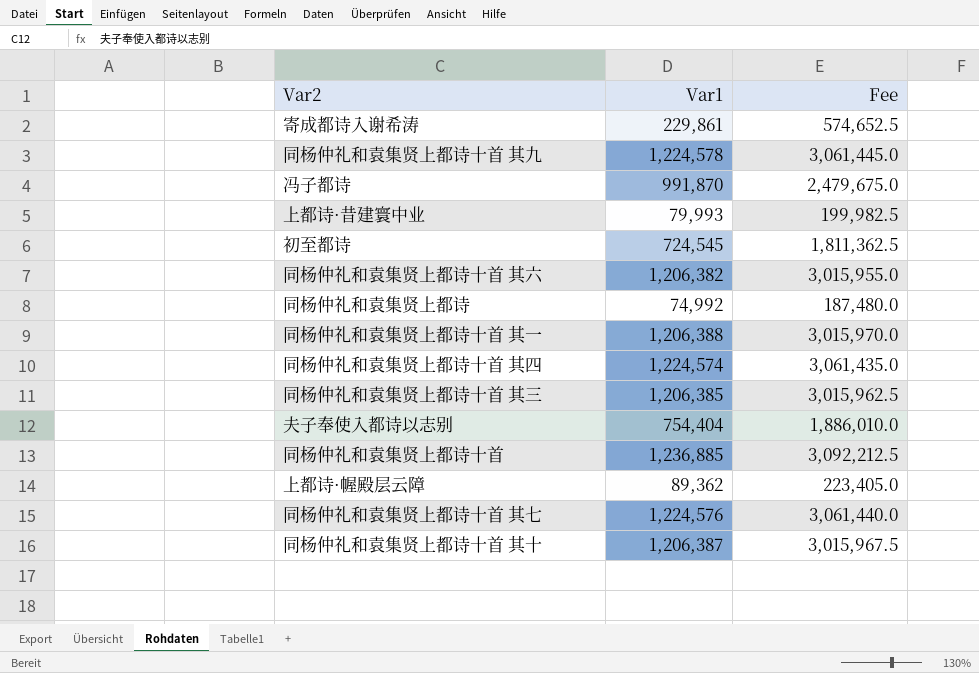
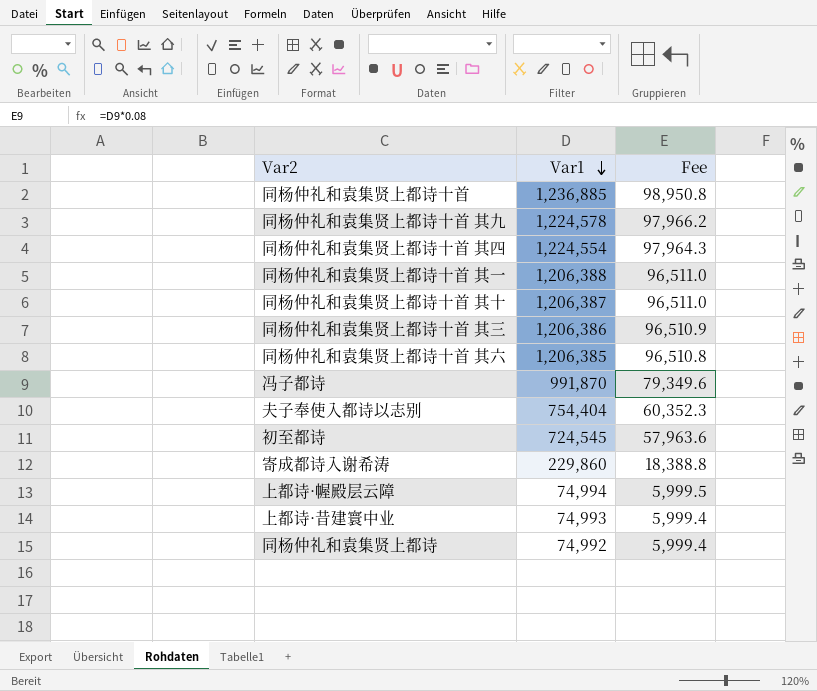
row order: none -> Var1 descending
column Fee | formula: [Var1] * 2.5 -> [Var1] * 0.08
row 同杨仲礼和袁集贤上都诗十首 其七: 1,224,576 | 3,061,440.0 -> none
同杨仲礼和袁集贤上都诗十首 其四 | Var1: 1,224,574 -> 1,224,554
同杨仲礼和袁集贤上都诗十首 其三 | Var1: 1,206,385 -> 1,206,386
同杨仲礼和袁集贤上都诗十首 其六 | Var1: 1,206,382 -> 1,206,385
寄成都诗入谢希涛 | Var1: 229,861 -> 229,860
上都诗·幄殿层云障 | Var1: 89,362 -> 74,994
上都诗·昔建寰中业 | Var1: 79,993 -> 74,993

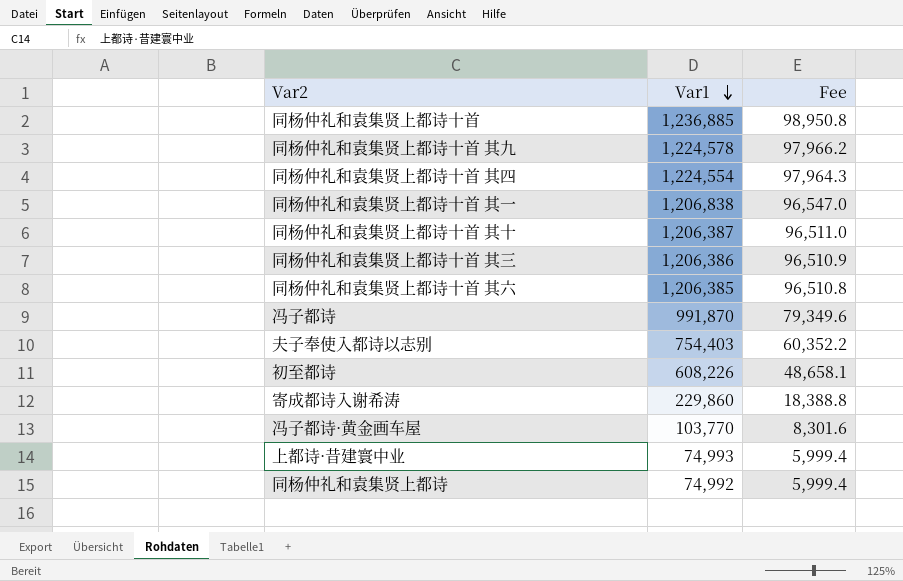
row 上都诗·幄殿层云障: 74,994 | 5,999.5 -> none
同杨仲礼和袁集贤上都诗十首 其一 | Var1: 1,206,388 -> 1,206,838
同杨仲礼和袁集贤上都诗十首 其一 | Fee: 96,511.0 -> 96,547.0
夫子奉使入都诗以志别 | Var1: 754,404 -> 754,403
夫子奉使入都诗以志别 | Fee: 60,352.3 -> 60,352.2
初至都诗 | Var1: 724,545 -> 608,226
初至都诗 | Fee: 57,963.6 -> 48,658.1
row 冯子都诗·黄金画车屋: none -> 103,770 | 8,301.6

